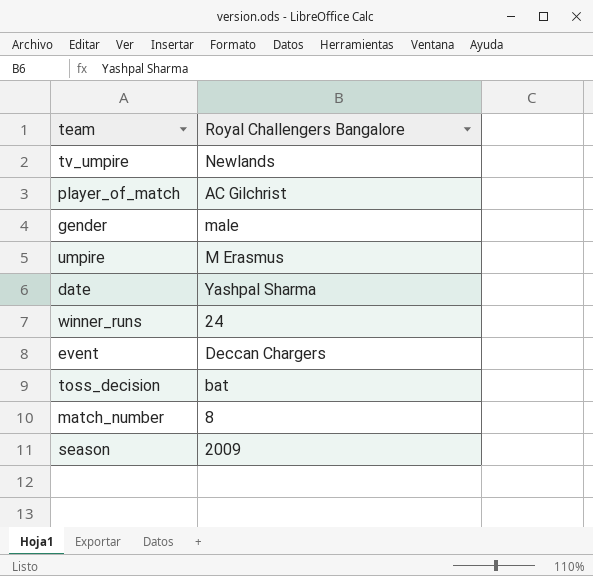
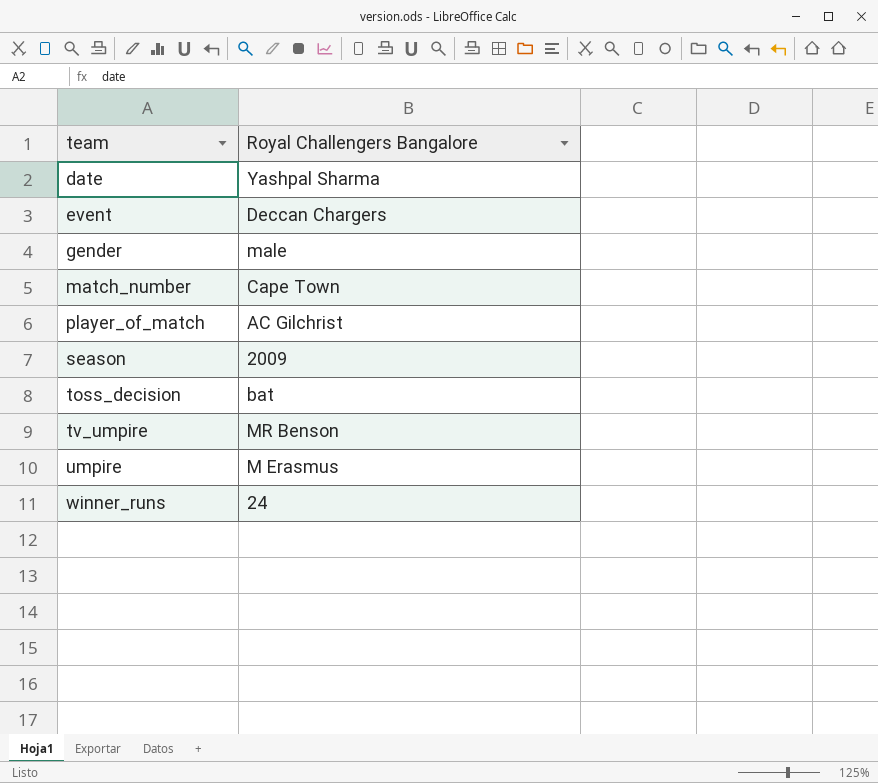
row order: none -> team ascending
match_number | Royal Challengers Bangalore: 8 -> Cape Town
tv_umpire | Royal Challengers Bangalore: Newlands -> MR Benson

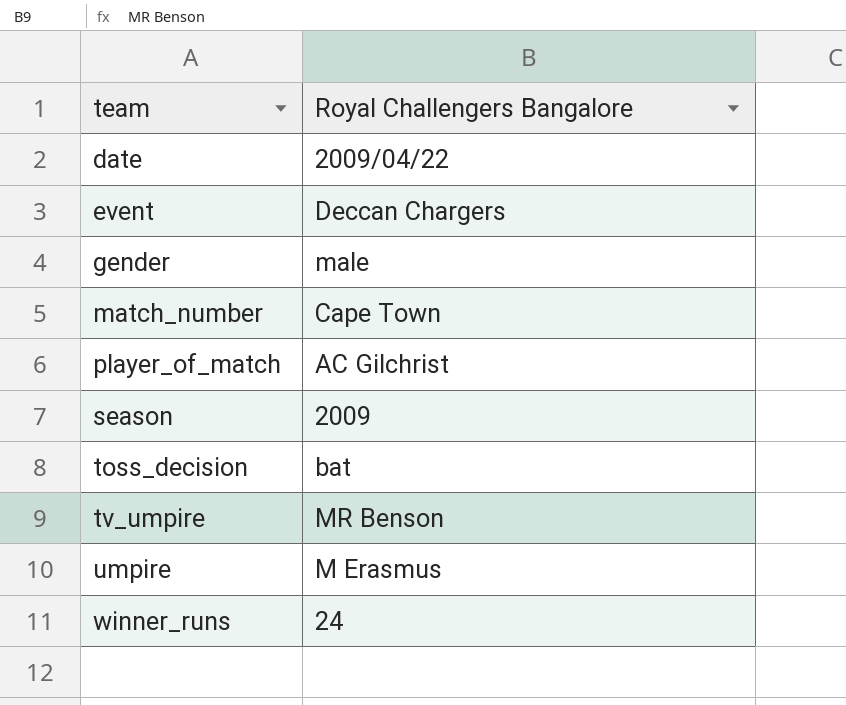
date | Royal Challengers Bangalore: Yashpal Sharma -> 2009/04/22

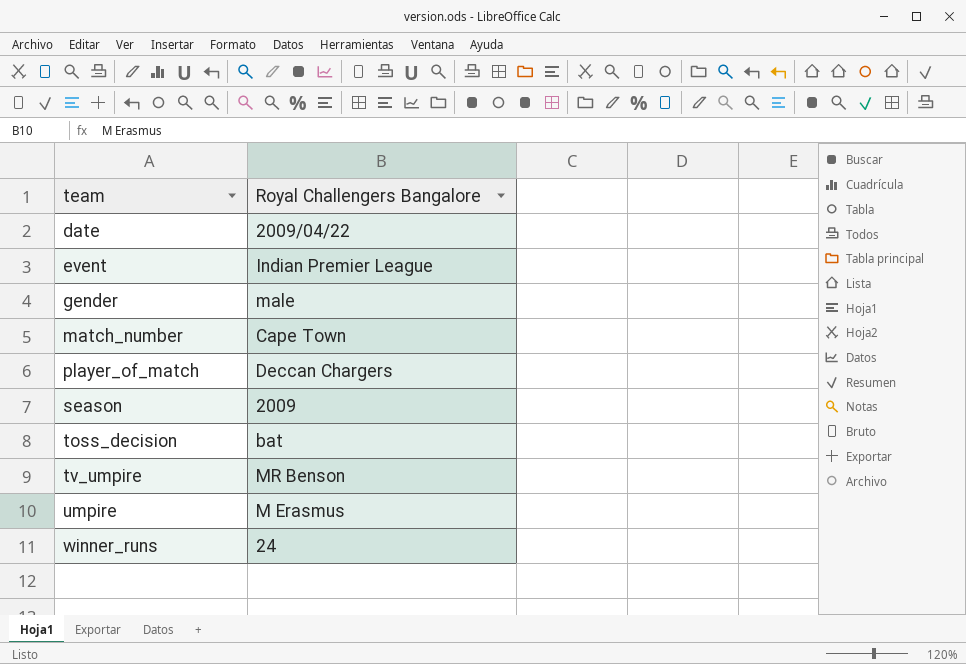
event | Royal Challengers Bangalore: Deccan Chargers -> Indian Premier League
player_of_match | Royal Challengers Bangalore: AC Gilchrist -> Deccan Chargers

